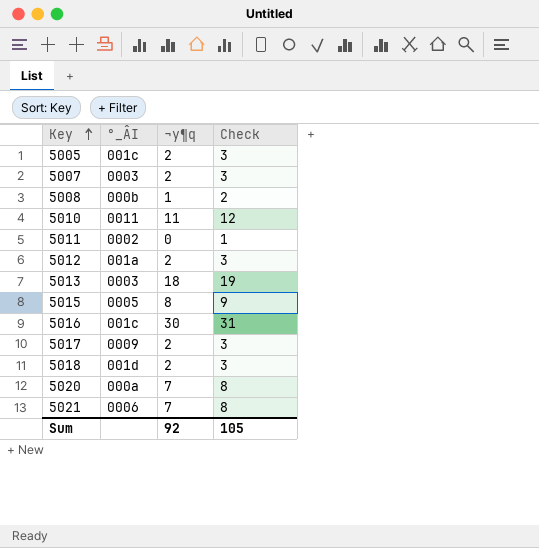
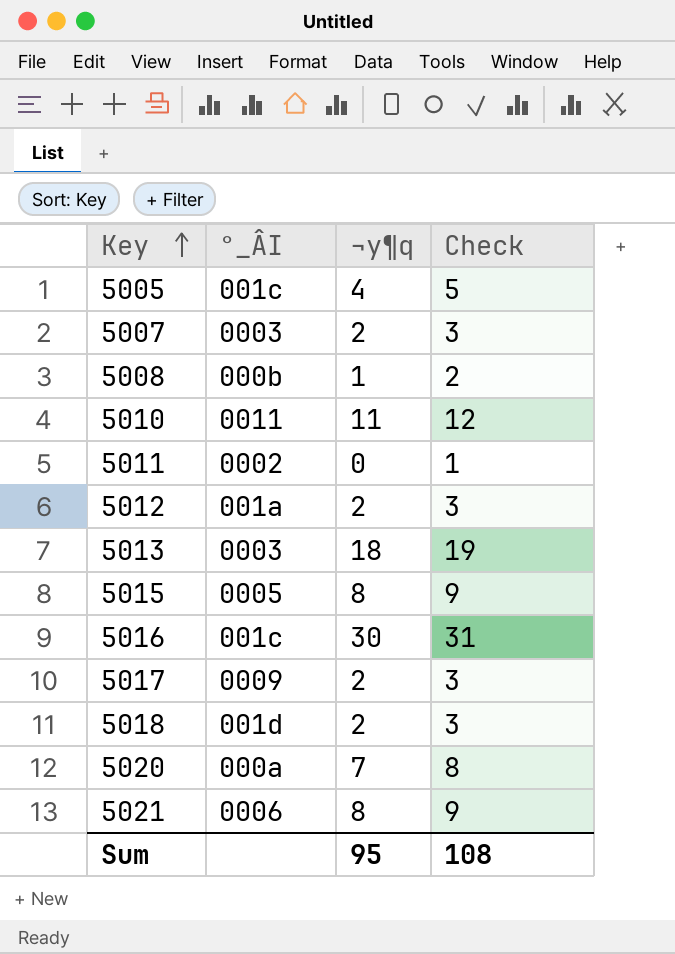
5005 | ¬y¶q: 2 -> 4
5005 | Check: 3 -> 5
5021 | ¬y¶q: 7 -> 8
5021 | Check: 8 -> 9
Sum | ¬y¶q: 92 -> 95
Sum | Check: 105 -> 108

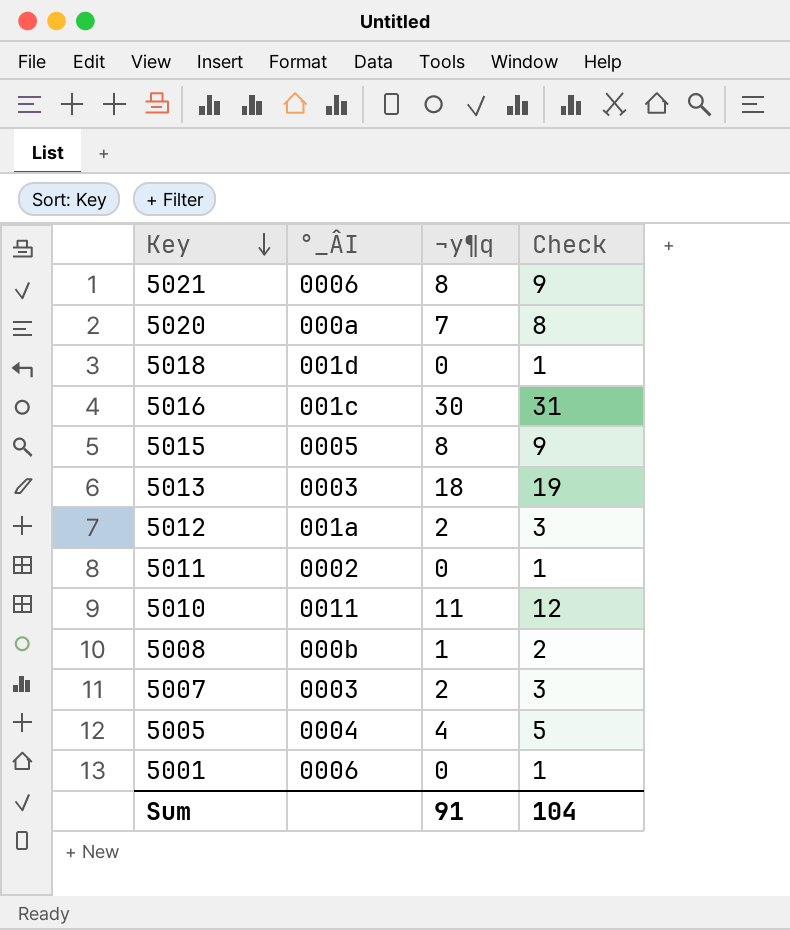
row order: Key ascending -> Key descending
row 5017: 0009 | 2 | 3 -> none
5018 | ¬y¶q: 2 -> 0
5018 | Check: 3 -> 1
5005 | °_ÂI: 001c -> 0004
row 5001: none -> 0006 | 0 | 1
Sum | ¬y¶q: 95 -> 91
Sum | Check: 108 -> 104

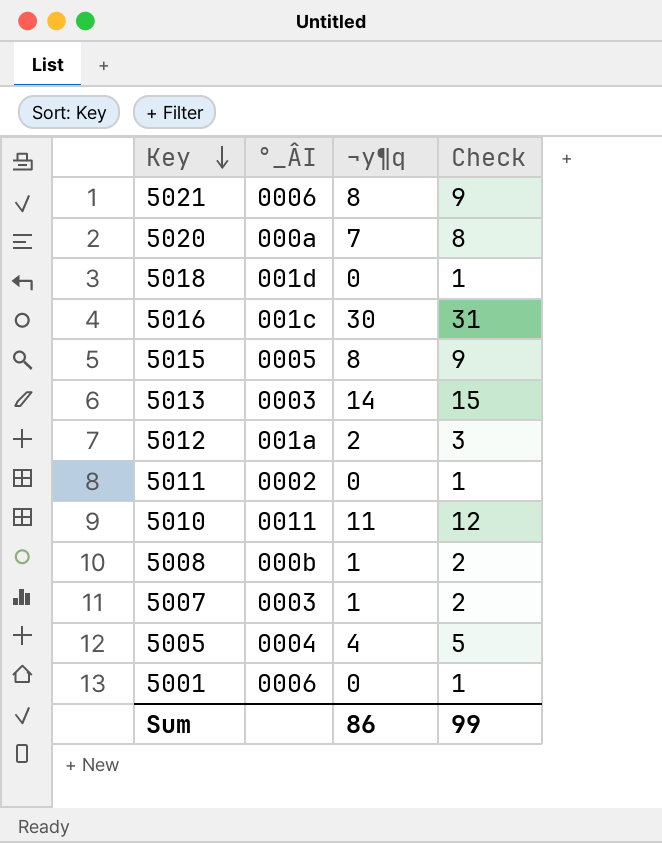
5013 | ¬y¶q: 18 -> 14
5013 | Check: 19 -> 15
5007 | ¬y¶q: 2 -> 1
5007 | Check: 3 -> 2
Sum | ¬y¶q: 91 -> 86
Sum | Check: 104 -> 99

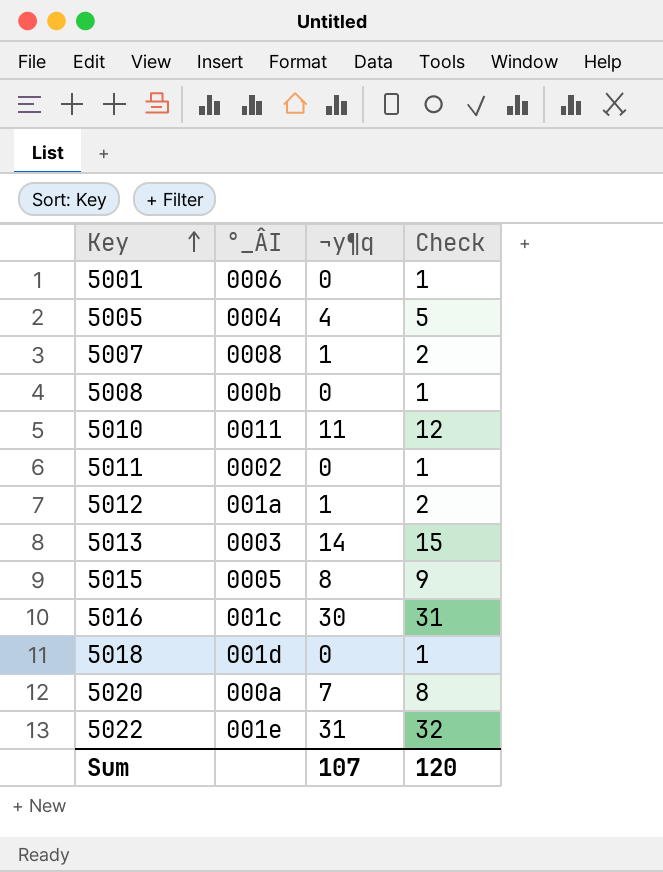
row order: Key descending -> Key ascending
row 5021: 0006 | 8 | 9 -> none
5007 | °_ÂI: 0003 -> 0008
5008 | ¬y¶q: 1 -> 0
5008 | Check: 2 -> 1
5012 | ¬y¶q: 2 -> 1
5012 | Check: 3 -> 2
row 5022: none -> 001e | 31 | 32
Sum | ¬y¶q: 86 -> 107
Sum | Check: 99 -> 120

